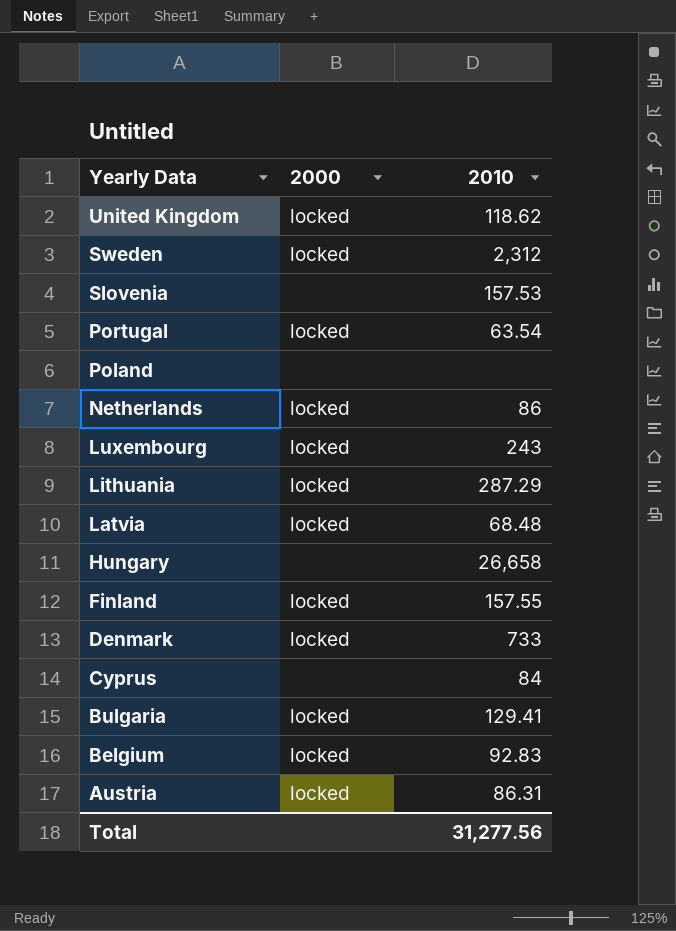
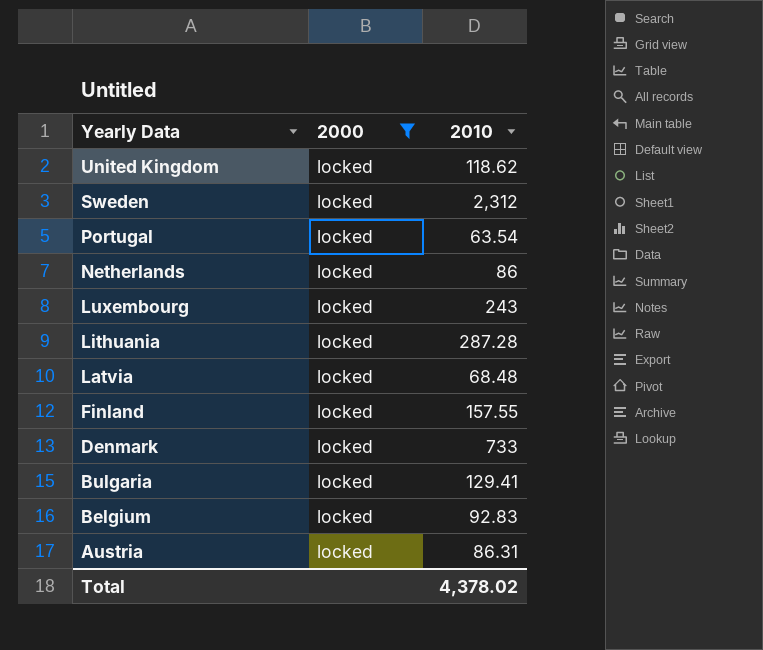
filter: none -> 2000 = locked
Lithuania | 2010: 287.29 -> 287.28
Total | 2010: 31,277.56 -> 4,378.02

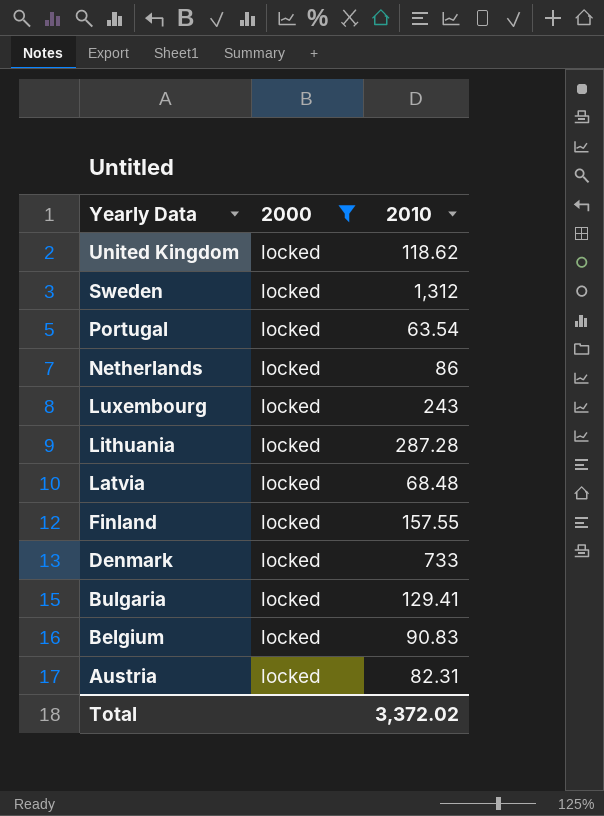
Sweden | 2010: 2,312 -> 1,312
Belgium | 2010: 92.83 -> 90.83
Austria | 2010: 86.31 -> 82.31
Total | 2010: 4,378.02 -> 3,372.02

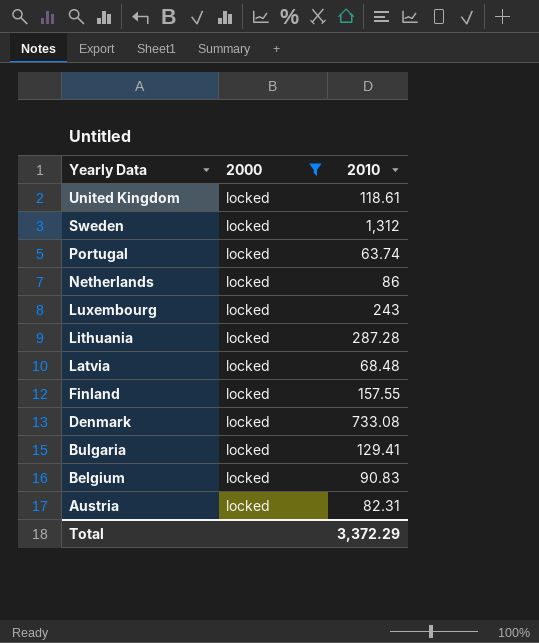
United Kingdom | 2010: 118.62 -> 118.61
Portugal | 2010: 63.54 -> 63.74
Denmark | 2010: 733 -> 733.08
Total | 2010: 3,372.02 -> 3,372.29

